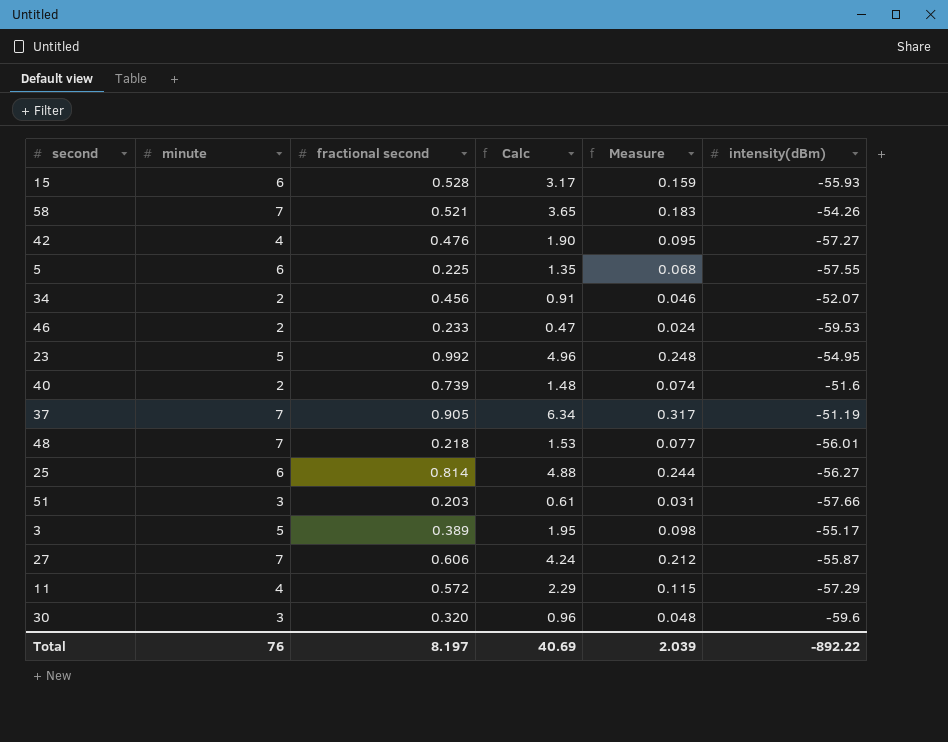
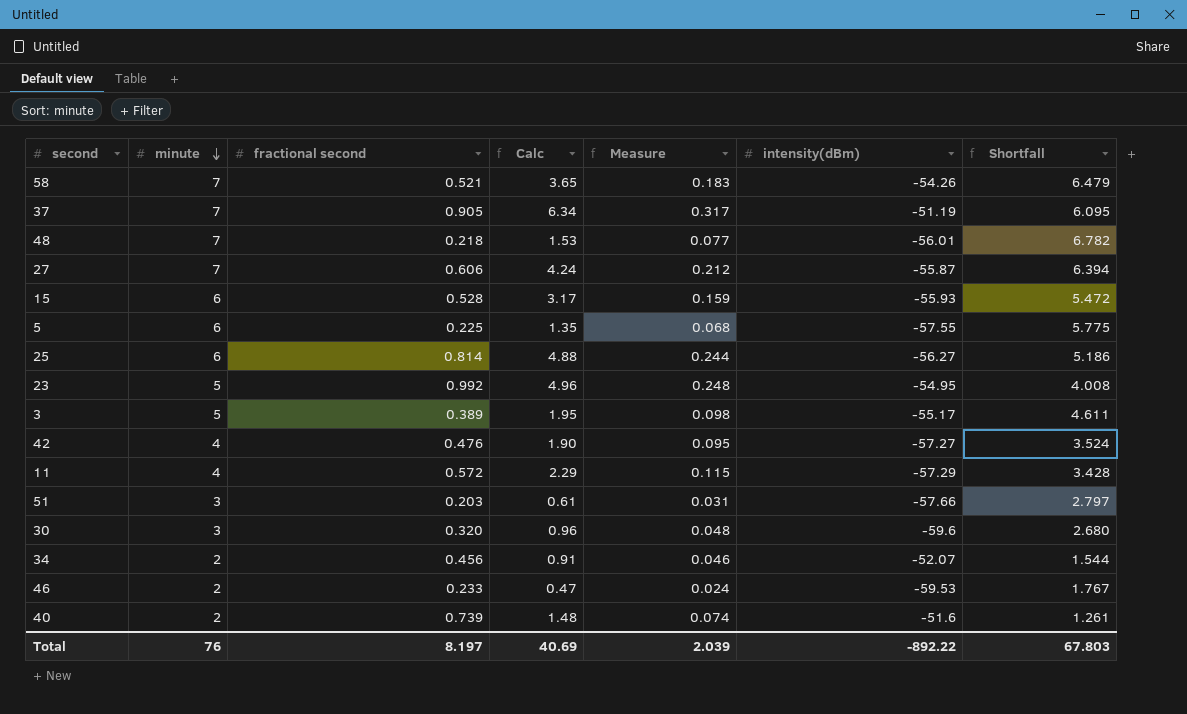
row order: none -> minute descending
column Shortfall | formula: none -> [minute] - [fractional second]

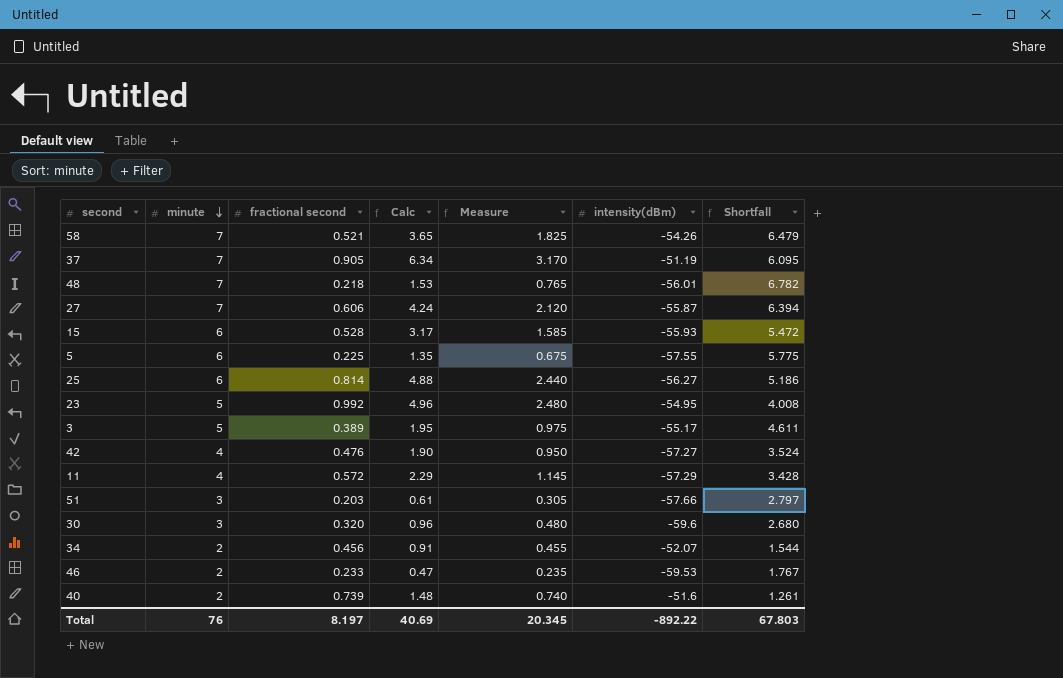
column Measure | formula: [Calc] * 0.05 -> [Calc] * 0.5
Total | Measure: 2.039 -> 20.345

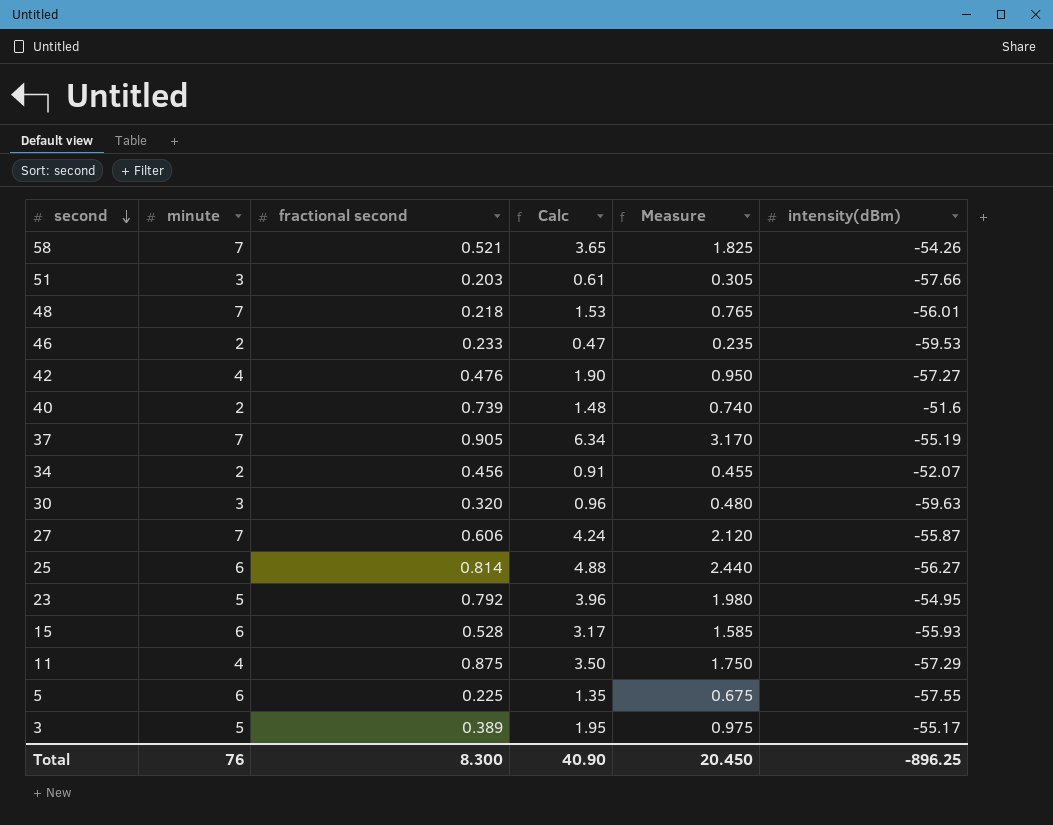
row order: minute descending -> second descending
column Shortfall | formula: [minute] - [fractional second] -> none
37 | intensity(dBm): -51.19 -> -55.19
30 | intensity(dBm): -59.6 -> -59.63
23 | fractional second: 0.992 -> 0.792
23 | Calc: 4.96 -> 3.96
23 | Measure: 2.480 -> 1.980
11 | fractional second: 0.572 -> 0.875
11 | Calc: 2.29 -> 3.50
11 | Measure: 1.145 -> 1.750
Total | fractional second: 8.197 -> 8.300
Total | Calc: 40.69 -> 40.90
Total | Measure: 20.345 -> 20.450
Total | intensity(dBm): -892.22 -> -896.25

